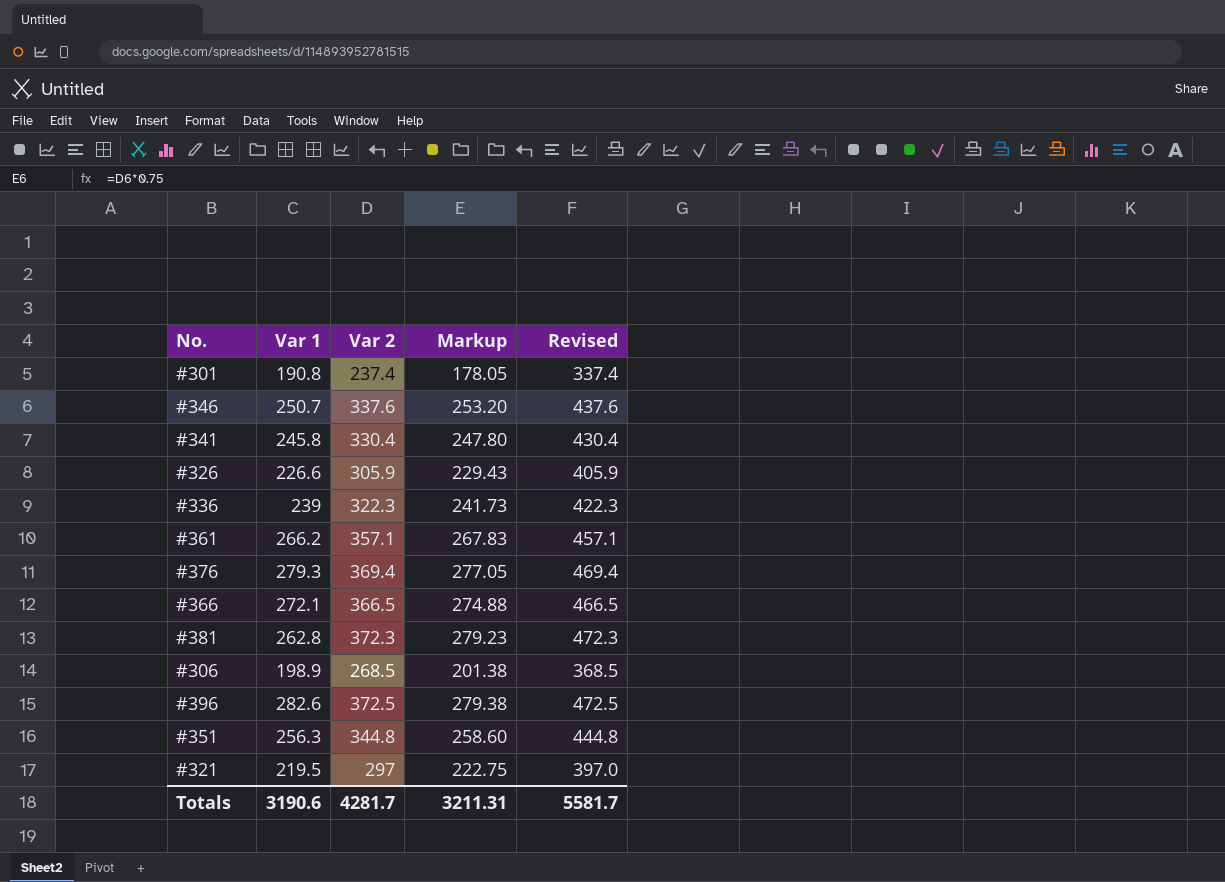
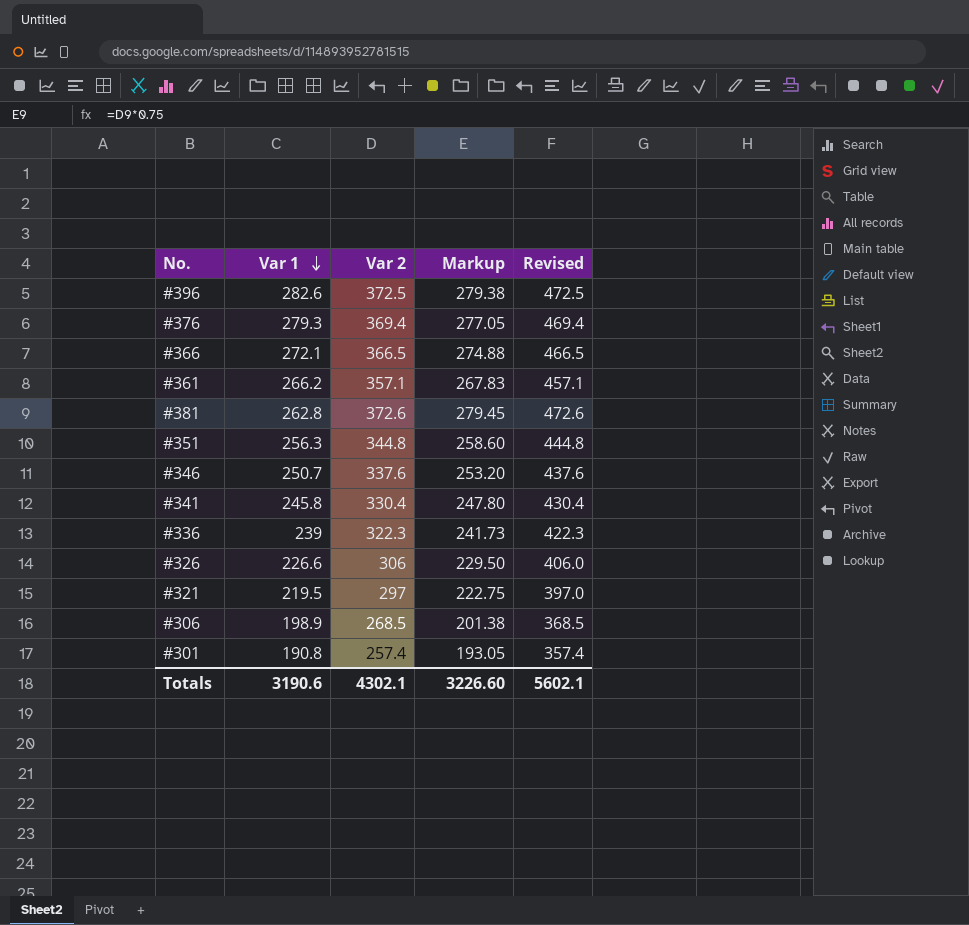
row order: none -> Var 1 descending
#381 | Var 2: 372.3 -> 372.6
#381 | Markup: 279.23 -> 279.45
#381 | Revised: 472.3 -> 472.6
#326 | Var 2: 305.9 -> 306
#326 | Markup: 229.43 -> 229.50
#326 | Revised: 405.9 -> 406.0
#301 | Var 2: 237.4 -> 257.4
#301 | Markup: 178.05 -> 193.05
#301 | Revised: 337.4 -> 357.4
Totals | Var 2: 4281.7 -> 4302.1
Totals | Markup: 3211.31 -> 3226.60
Totals | Revised: 5581.7 -> 5602.1

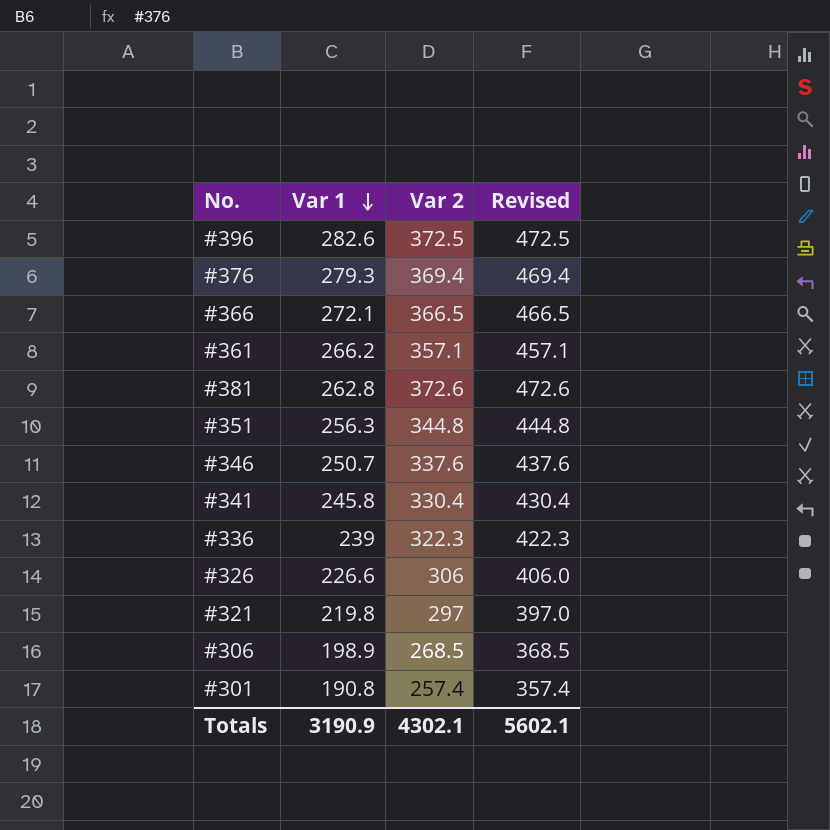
column Markup | formula: [Var 2] * 0.75 -> none
#321 | Var 1: 219.5 -> 219.8
Totals | Var 1: 3190.6 -> 3190.9

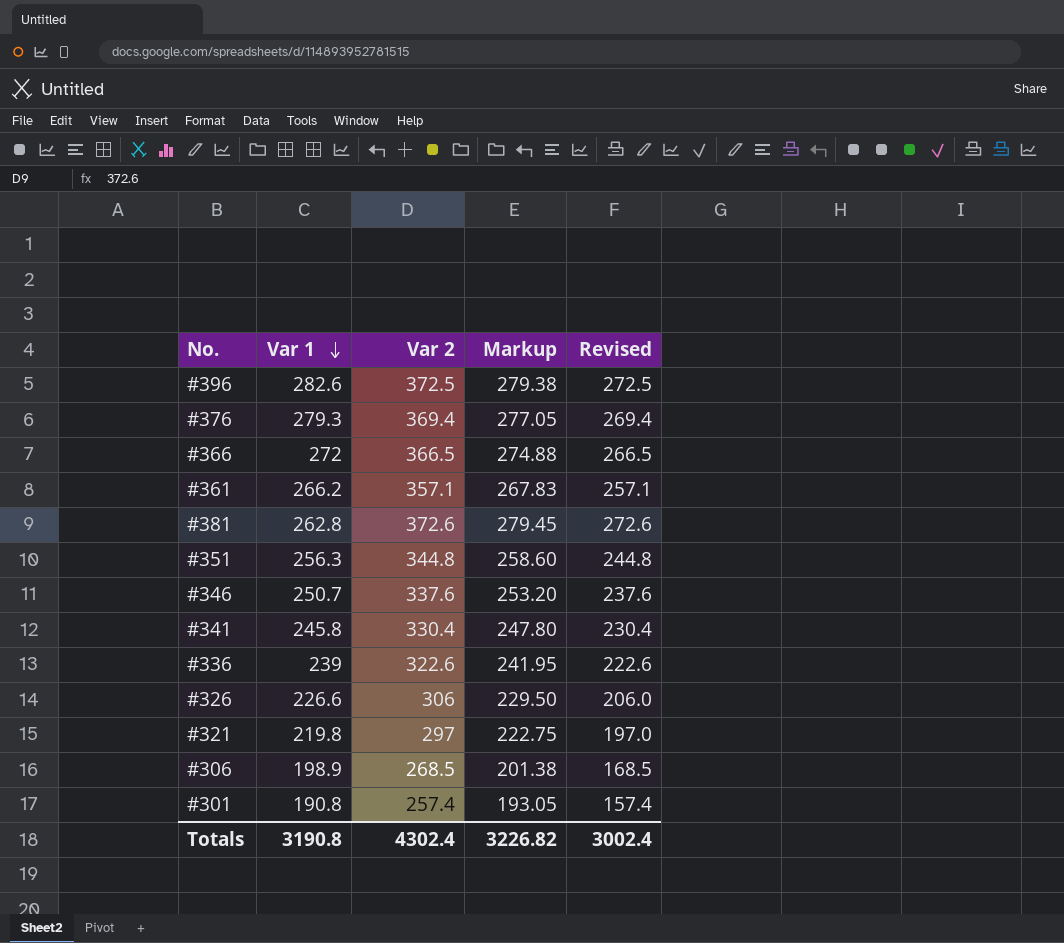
column Markup | formula: none -> [Var 2] * 0.75
column Revised | formula: [Var 2] + 100 -> [Var 2] - 100
#366 | Var 1: 272.1 -> 272
#336 | Var 2: 322.3 -> 322.6
Totals | Var 1: 3190.9 -> 3190.8
Totals | Var 2: 4302.1 -> 4302.4
Totals | Revised: 5602.1 -> 3002.4

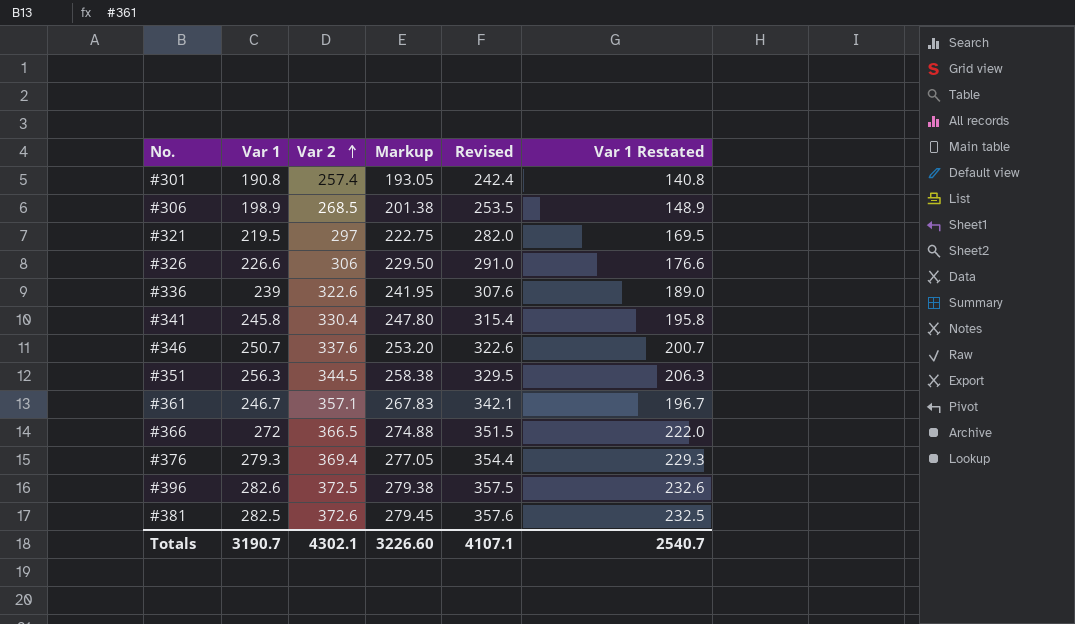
row order: Var 1 descending -> Var 2 ascending
column Revised | formula: [Var 2] - 100 -> [Var 2] - 15
column Var 1 Restated | formula: none -> [Var 1] - 50
#321 | Var 1: 219.8 -> 219.5
#351 | Var 2: 344.8 -> 344.5
#351 | Markup: 258.60 -> 258.38
#361 | Var 1: 266.2 -> 246.7
#381 | Var 1: 262.8 -> 282.5
Totals | Var 1: 3190.8 -> 3190.7
Totals | Var 2: 4302.4 -> 4302.1
Totals | Markup: 3226.82 -> 3226.60
Totals | Revised: 3002.4 -> 4107.1

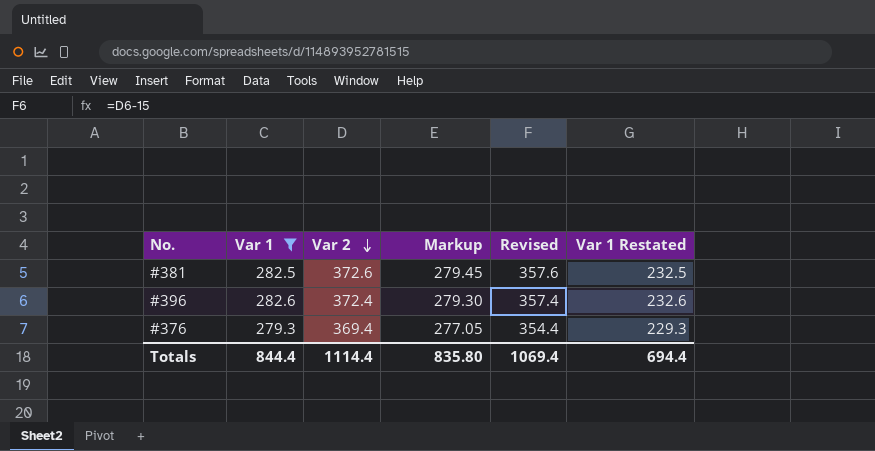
filter: none -> Var 1 >= 279.3
row order: Var 2 ascending -> Var 2 descending
#396 | Var 2: 372.5 -> 372.4
#396 | Markup: 279.38 -> 279.30
#396 | Revised: 357.5 -> 357.4
Totals | Var 1: 3190.7 -> 844.4
Totals | Var 2: 4302.1 -> 1114.4
Totals | Markup: 3226.60 -> 835.80
Totals | Revised: 4107.1 -> 1069.4
Totals | Var 1 Restated: 2540.7 -> 694.4

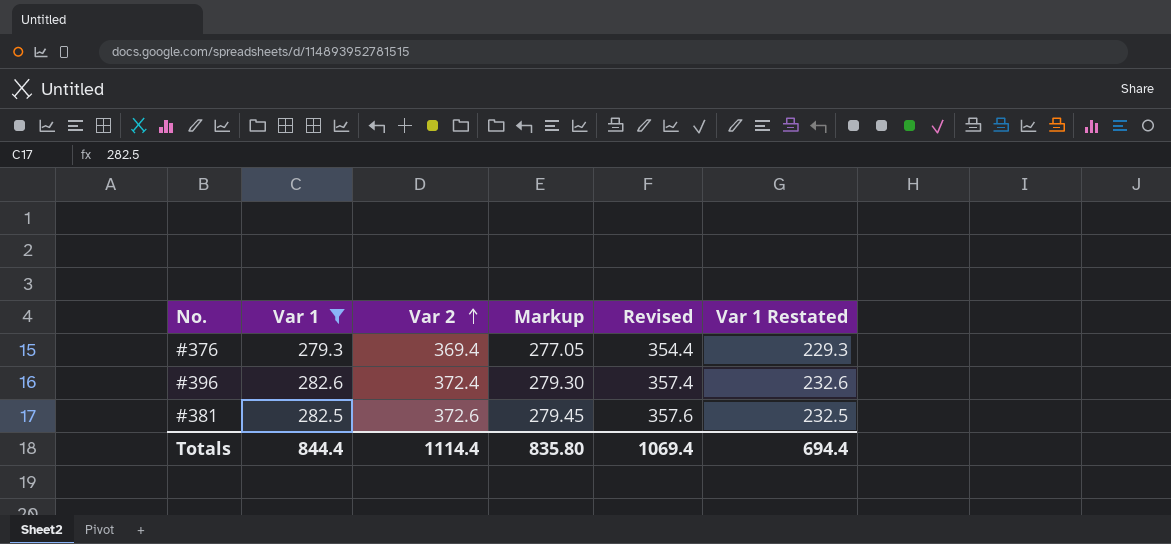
row order: Var 2 descending -> Var 2 ascending

